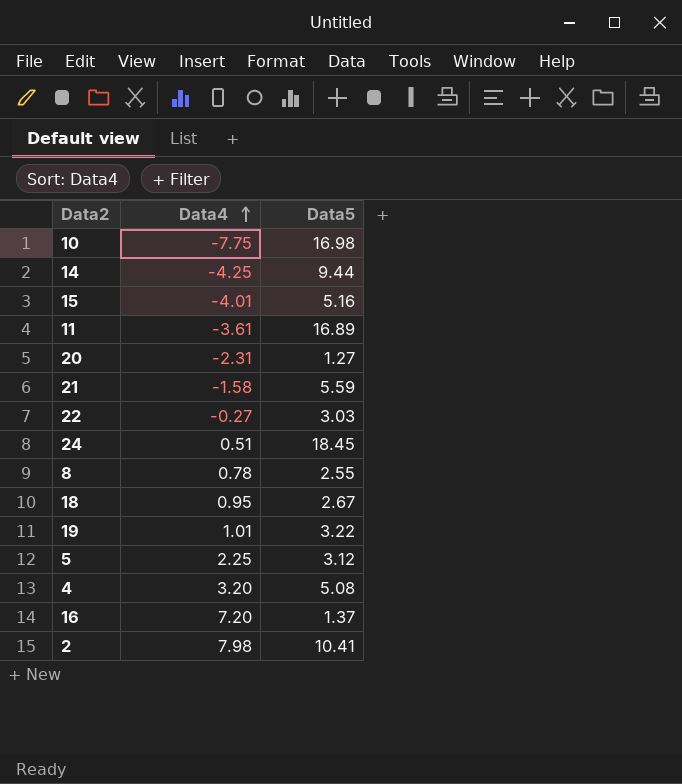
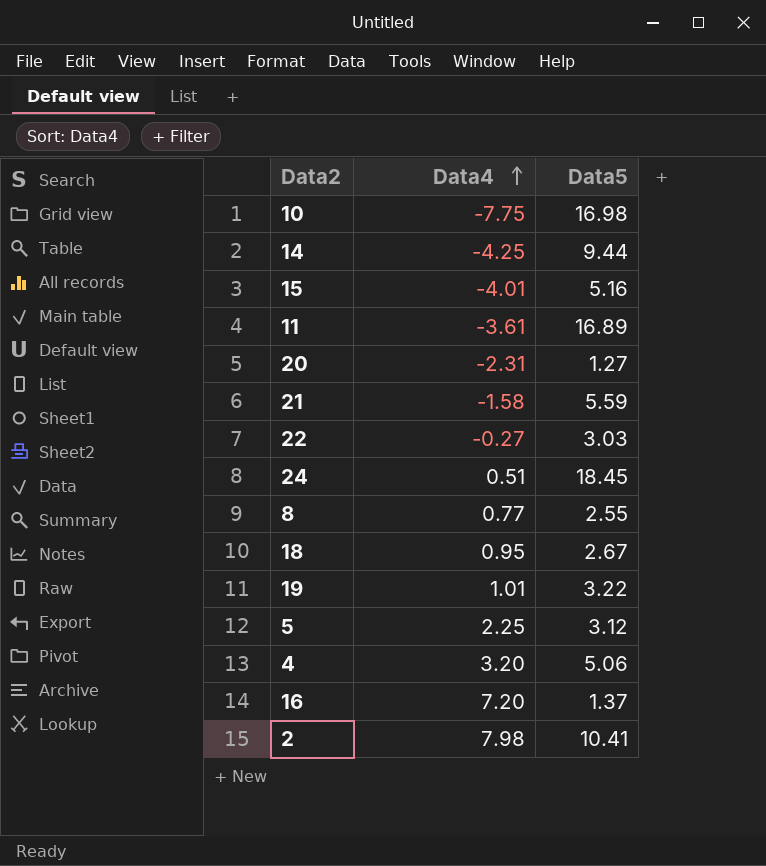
8 | Data4: 0.78 -> 0.77
4 | Data5: 5.08 -> 5.06

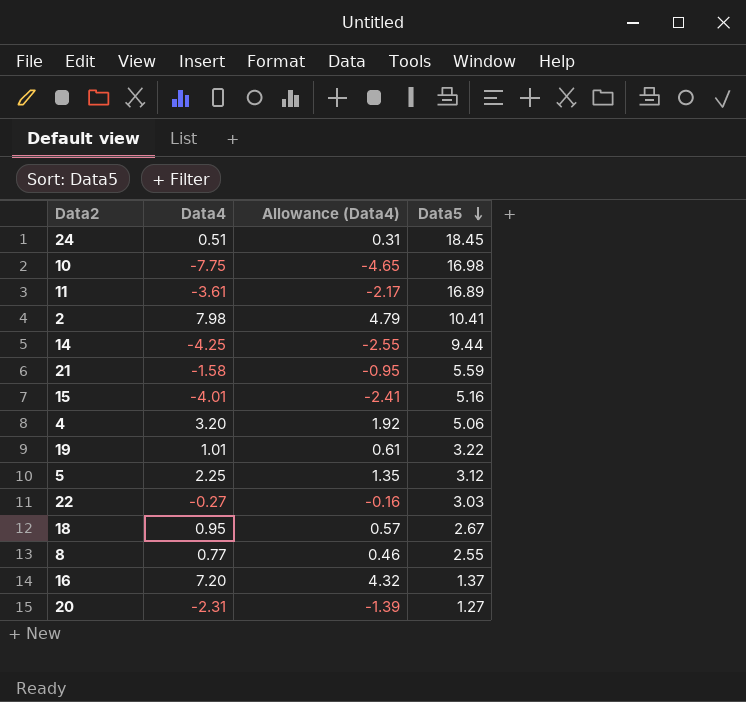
row order: Data4 ascending -> Data5 descending
column Allowance (Data4) | formula: none -> [Data4] * 0.6

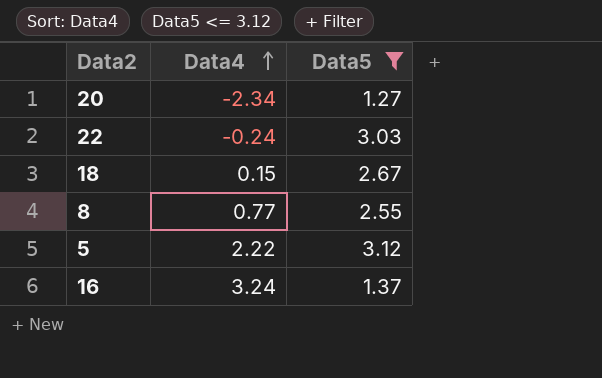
filter: none -> Data5 <= 3.12
row order: Data5 descending -> Data4 ascending
column Allowance (Data4) | formula: [Data4] * 0.6 -> none
20 | Data4: -2.31 -> -2.34
22 | Data4: -0.27 -> -0.24
18 | Data4: 0.95 -> 0.15
5 | Data4: 2.25 -> 2.22
16 | Data4: 7.20 -> 3.24

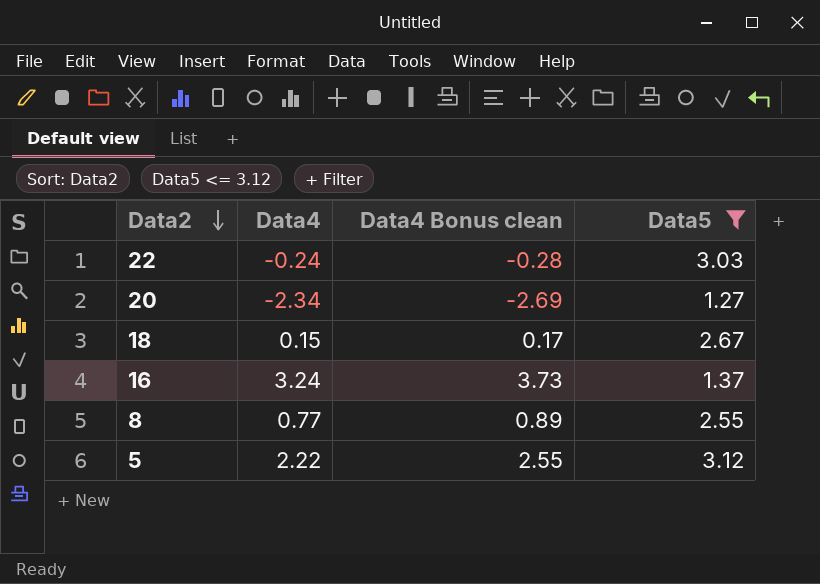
row order: Data4 ascending -> Data2 descending
column Data4 Bonus clean | formula: none -> [Data4] * 1.15

